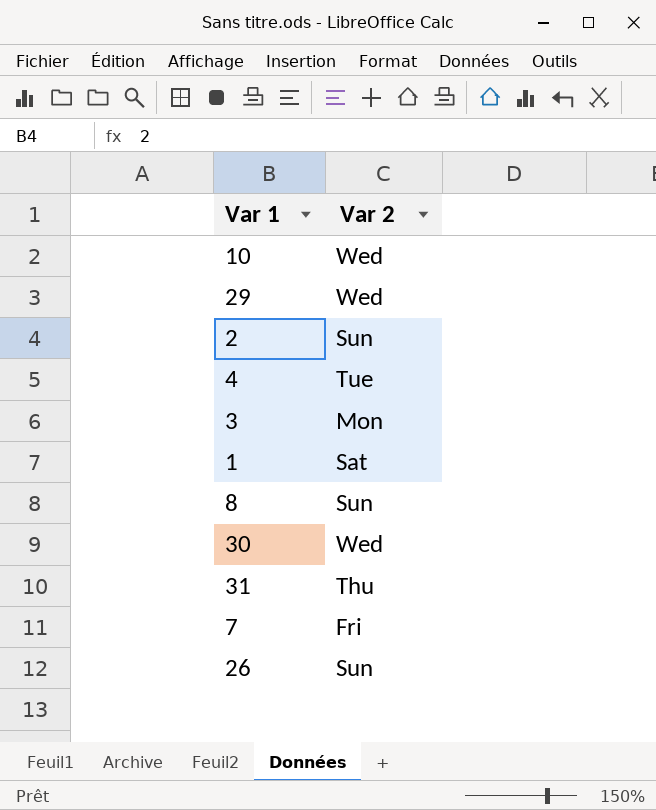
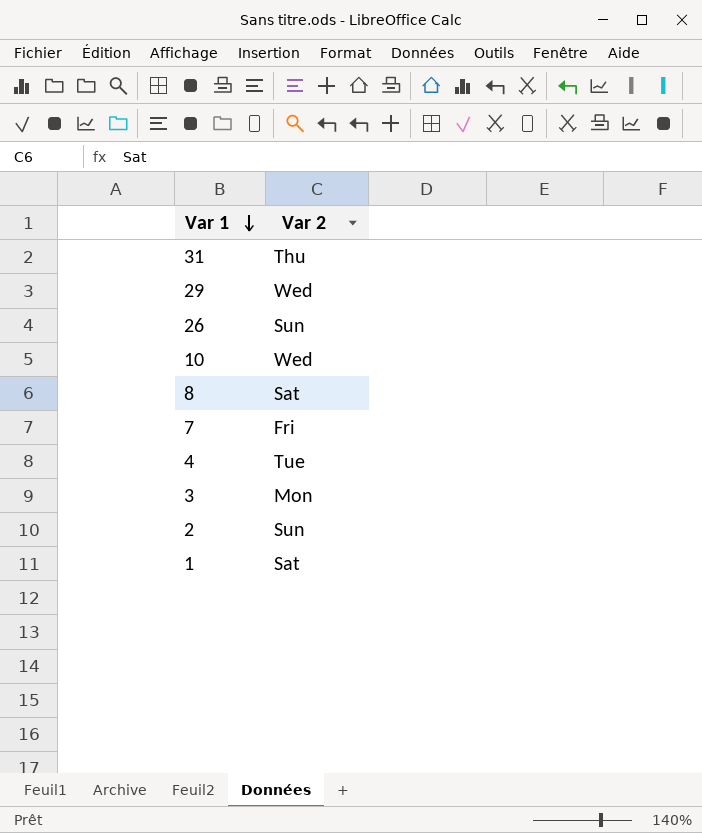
row order: none -> Var 1 descending
row 30: Wed -> none
8 | Var 2: Sun -> Sat

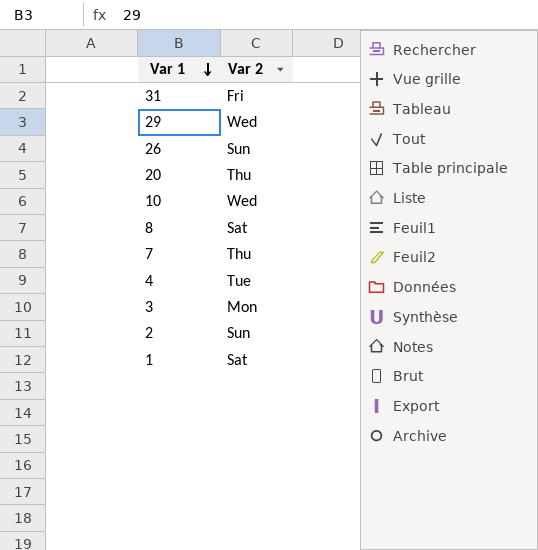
31 | Var 2: Thu -> Fri
row 20: none -> Thu
7 | Var 2: Fri -> Thu

